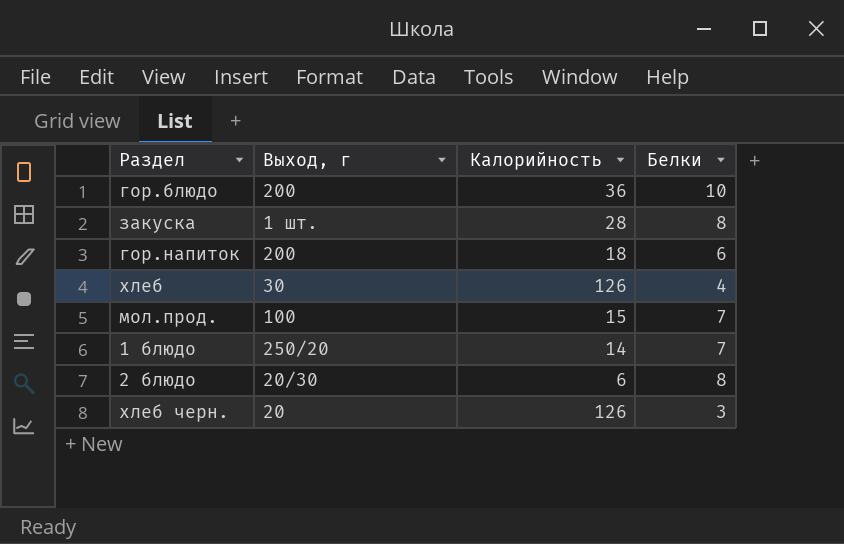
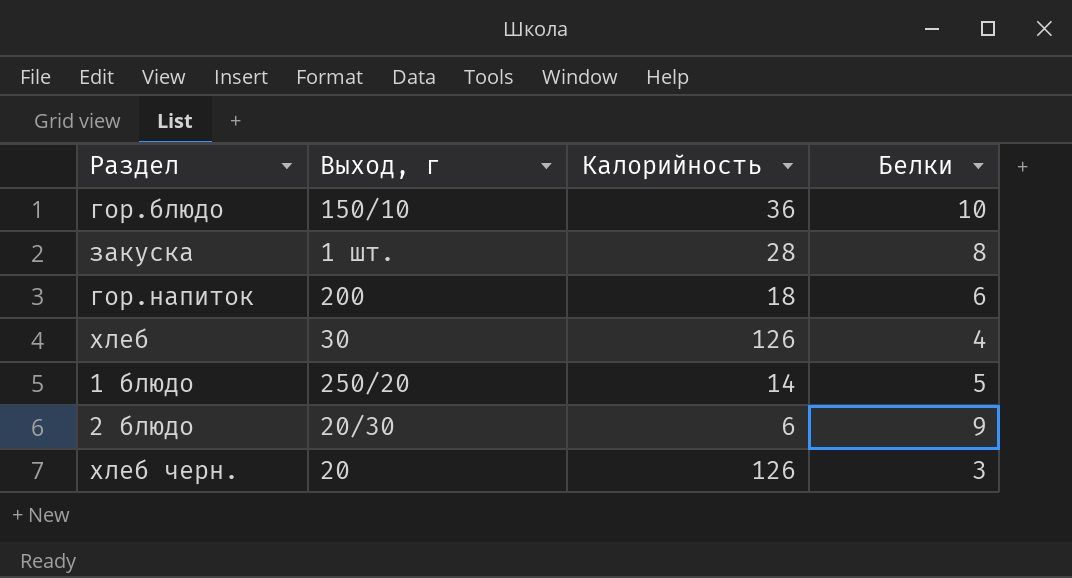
row мол.прод.: 100 | 15 | 7 -> none
гор.блюдо | Выход, г: 200 -> 150/10
1 блюдо | Белки: 7 -> 5
2 блюдо | Белки: 8 -> 9

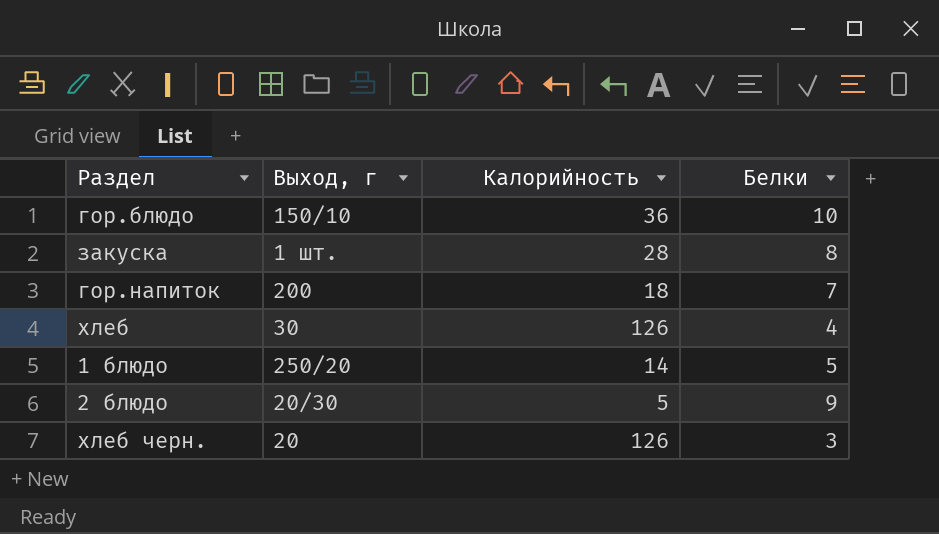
гор.напиток | Белки: 6 -> 7
2 блюдо | Калорийность: 6 -> 5

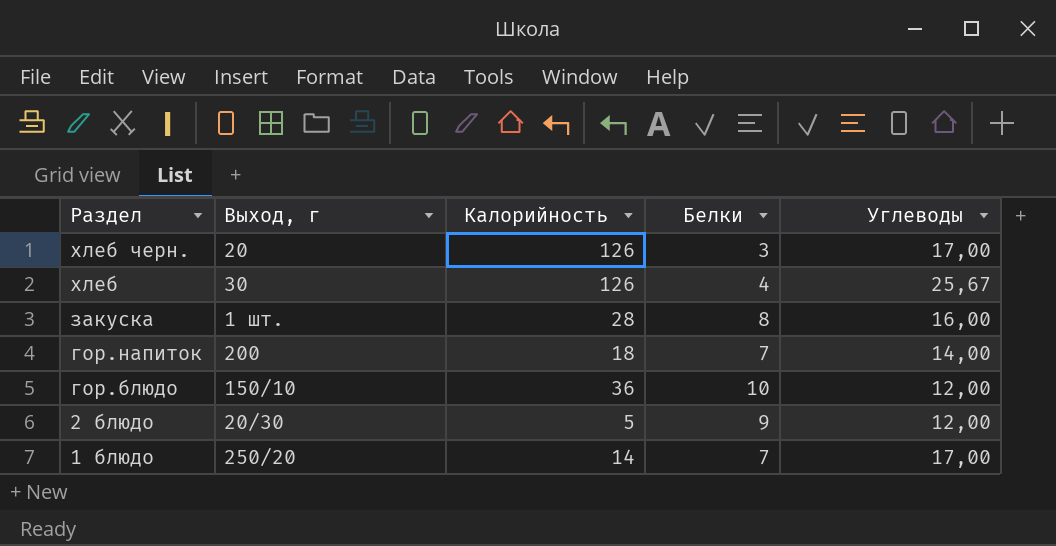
row order: none -> Раздел descending
column Углеводы | position: none -> 5
1 блюдо | Белки: 5 -> 7

